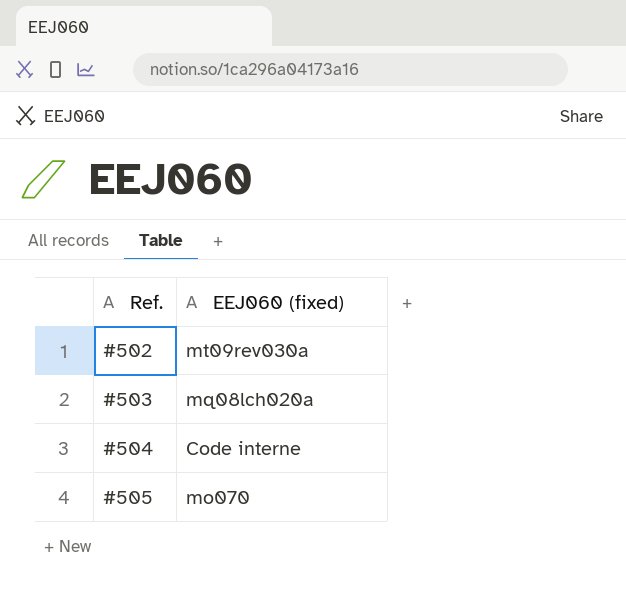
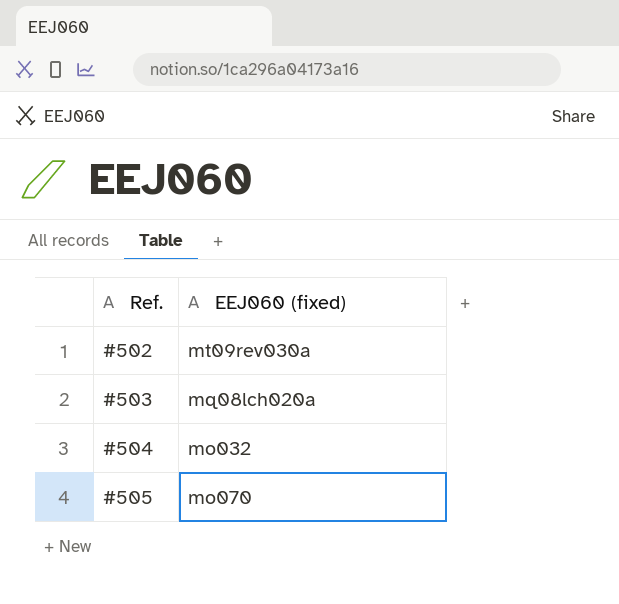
#504 | EEJ060 (fixed): Code interne -> mo032

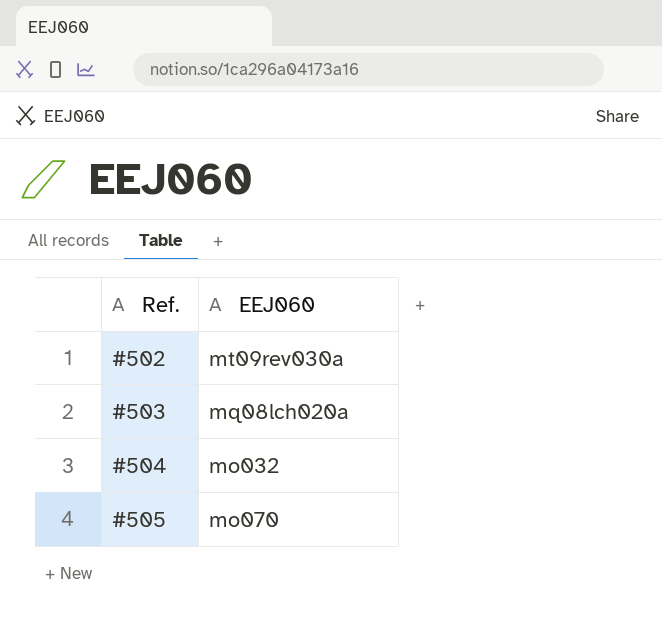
column name: EEJ060 (fixed) -> EEJ060

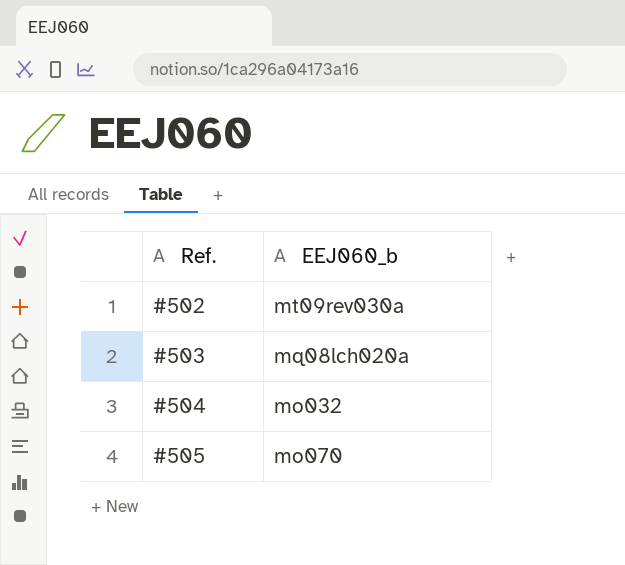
column name: EEJ060 -> EEJ060_b

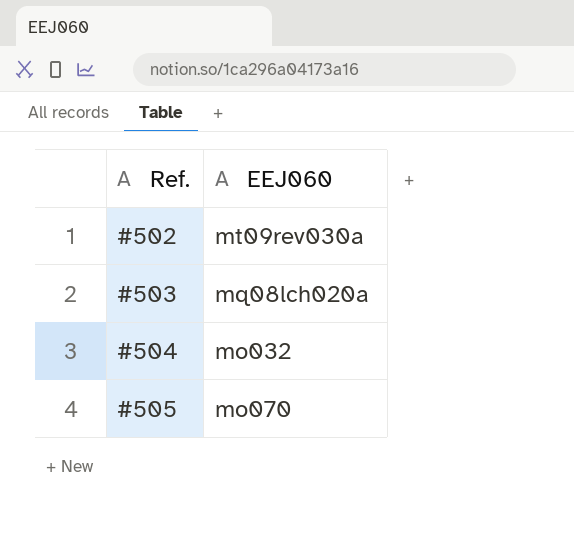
column name: EEJ060_b -> EEJ060

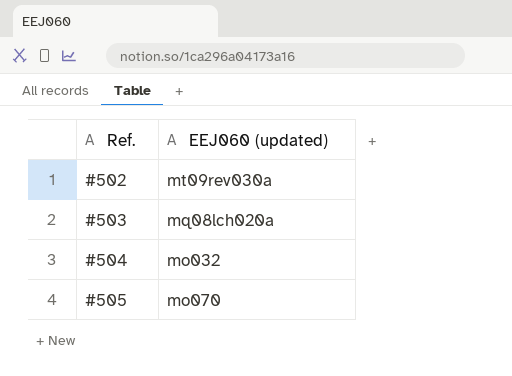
column name: EEJ060 -> EEJ060 (updated)

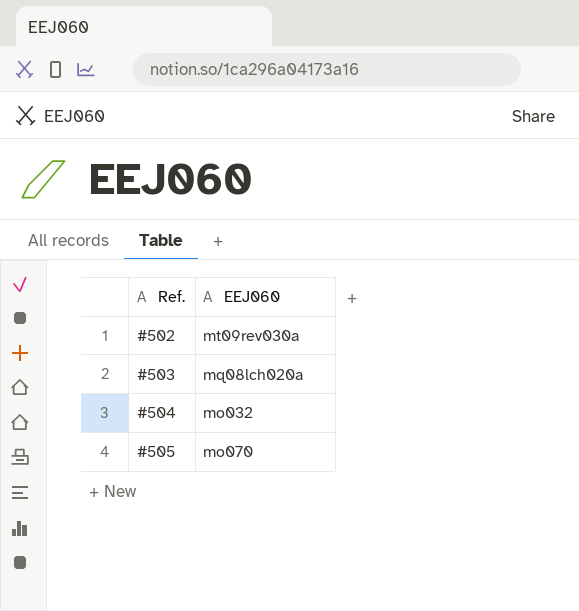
column name: EEJ060 (updated) -> EEJ060

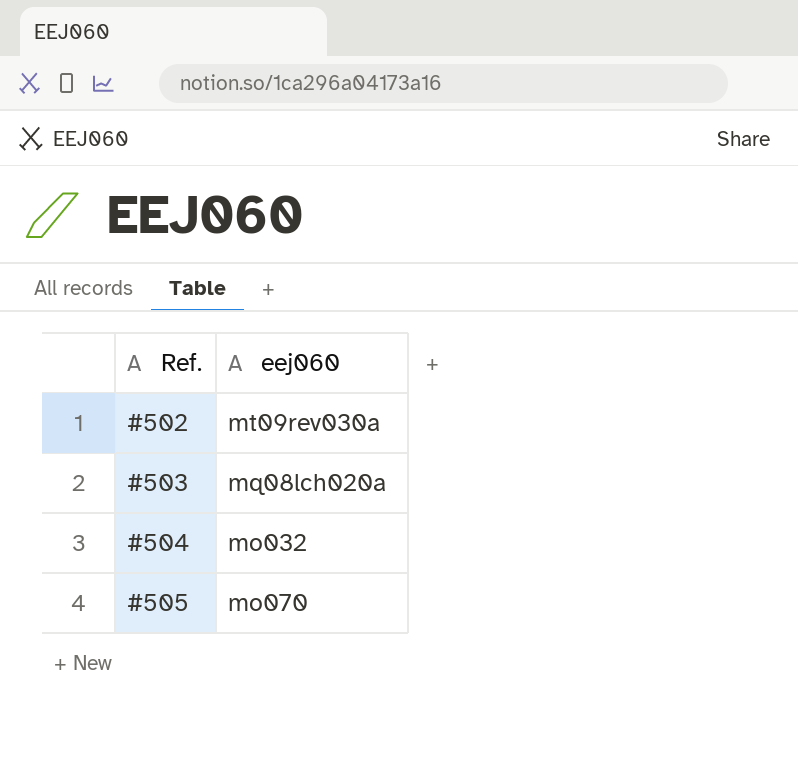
column name: EEJ060 -> eej060

